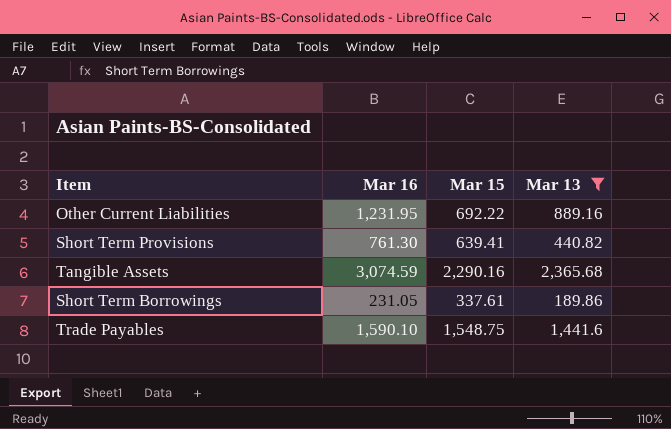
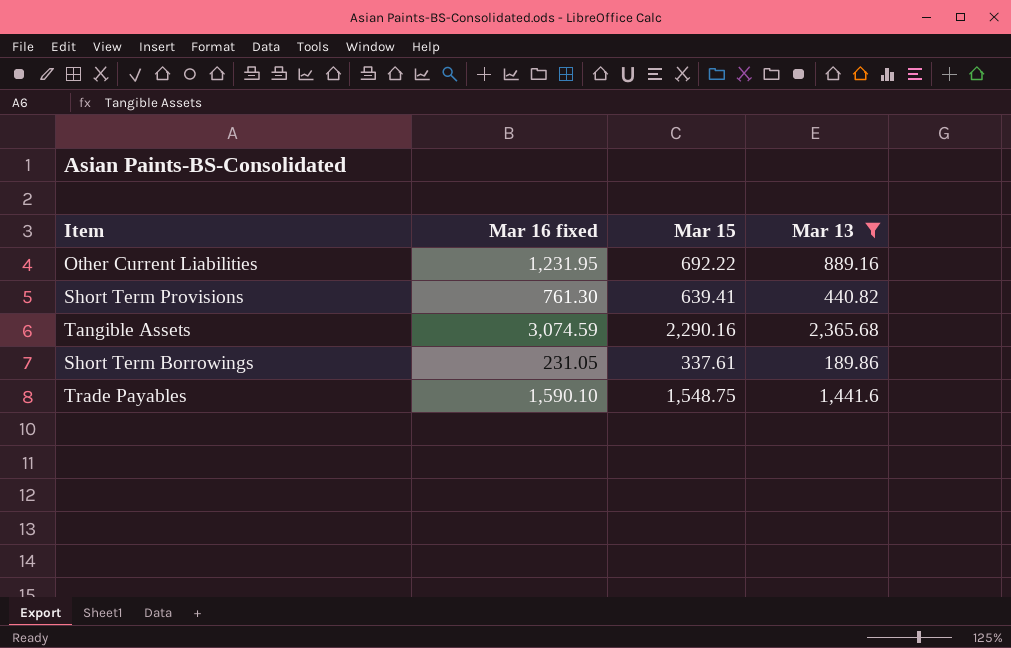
column name: Mar 16 -> Mar 16 fixed

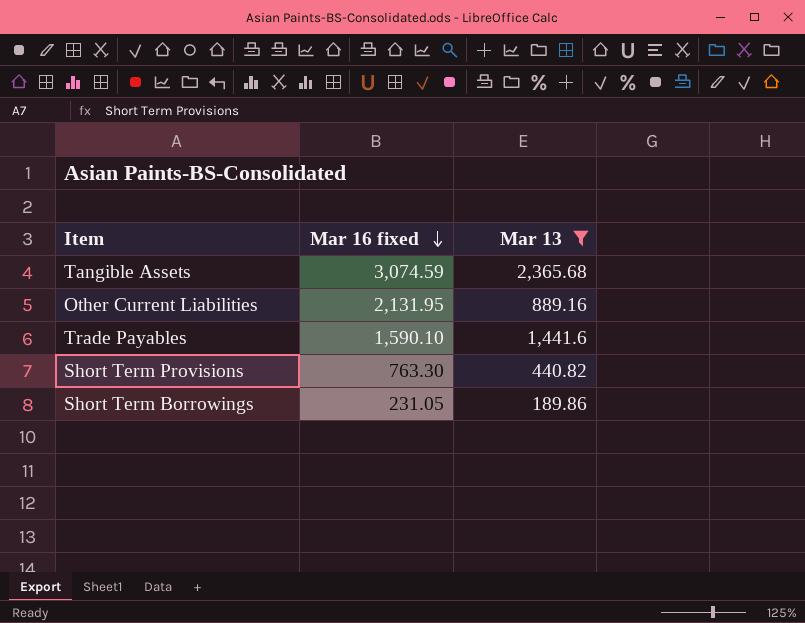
row order: none -> Mar 16 fixed descending
column Mar 15 | position: 3 -> none
Other Current Liabilities | Mar 16 fixed: 1,231.95 -> 2,131.95
Short Term Provisions | Mar 16 fixed: 761.30 -> 763.30

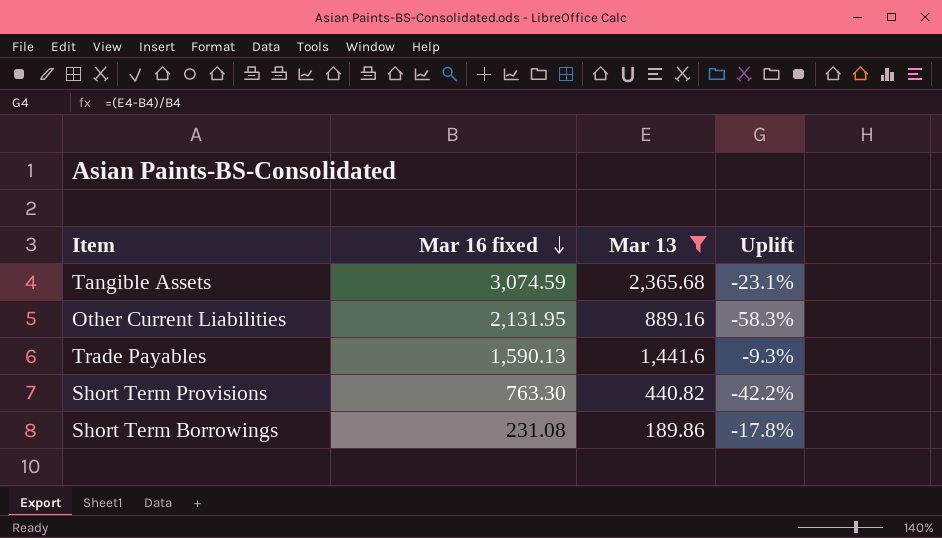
column Uplift | formula: none -> ([Mar 13] - [Mar 16 fixed]) / [Mar 16 fixed]
Trade Payables | Mar 16 fixed: 1,590.10 -> 1,590.13
Short Term Borrowings | Mar 16 fixed: 231.05 -> 231.08

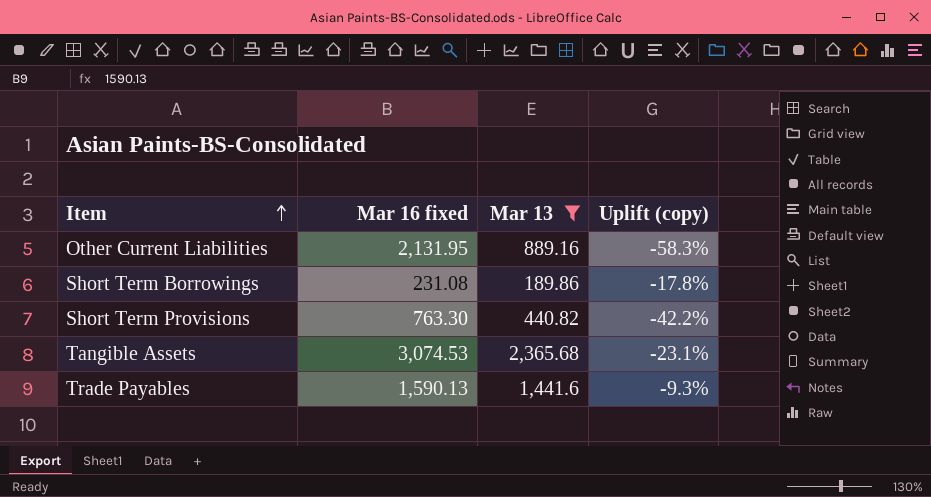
row order: Mar 16 fixed descending -> Item ascending
column name: Uplift -> Uplift (copy)
Tangible Assets | Mar 16 fixed: 3,074.59 -> 3,074.53

